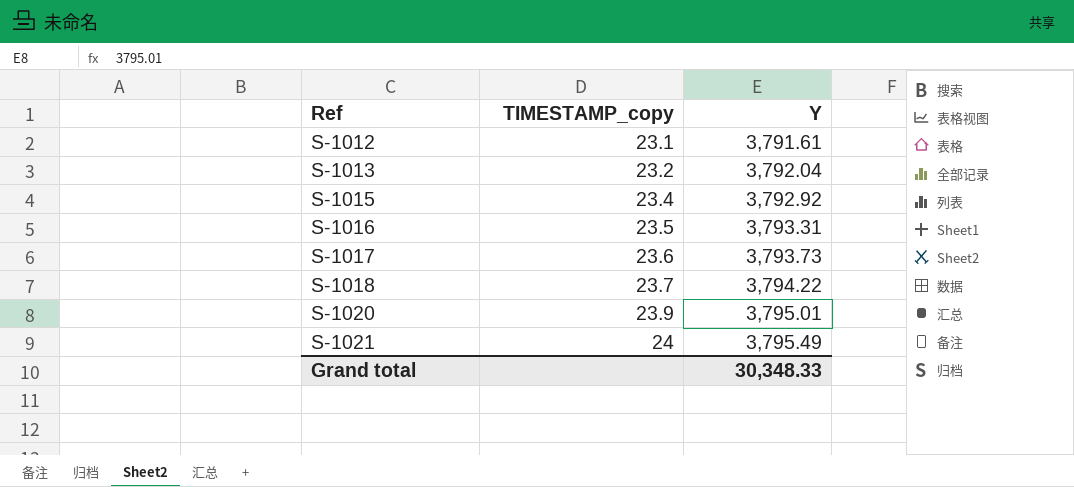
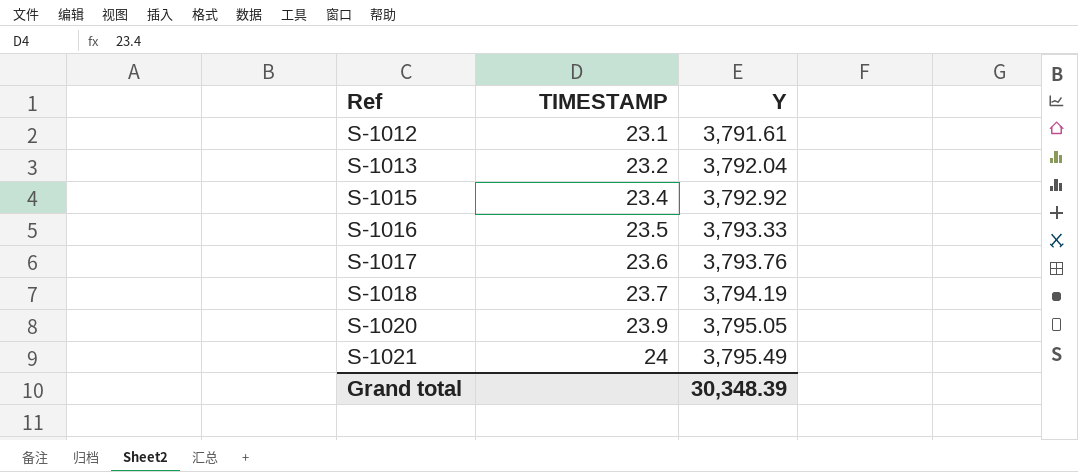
column name: TIMESTAMP_copy -> TIMESTAMP
S-1016 | Y: 3,793.31 -> 3,793.33
S-1017 | Y: 3,793.73 -> 3,793.76
S-1018 | Y: 3,794.22 -> 3,794.19
S-1020 | Y: 3,795.01 -> 3,795.05
Grand total | Y: 30,348.33 -> 30,348.39

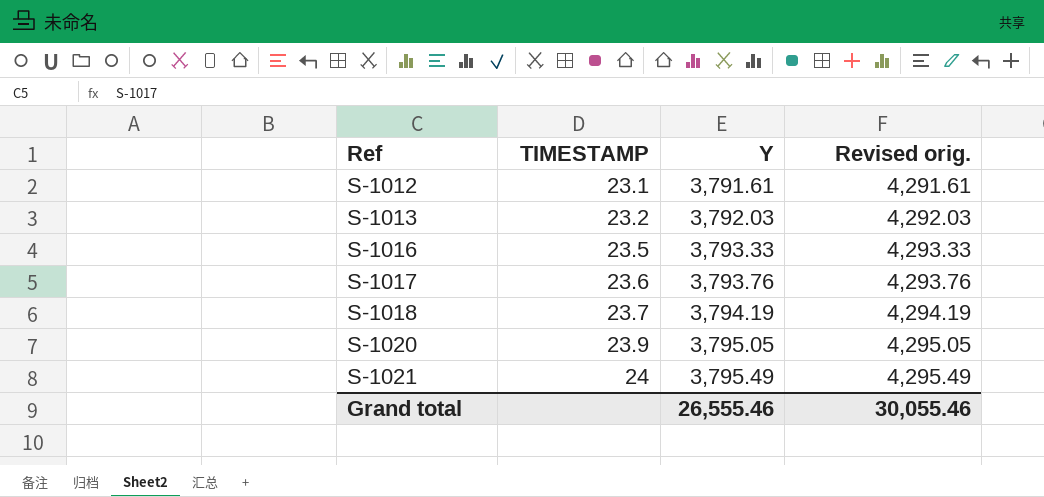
column Revised orig. | formula: none -> [Y] + 500
row S-1015: 23.4 | 3,792.92 -> none
S-1013 | Y: 3,792.04 -> 3,792.03
Grand total | Y: 30,348.39 -> 26,555.46

